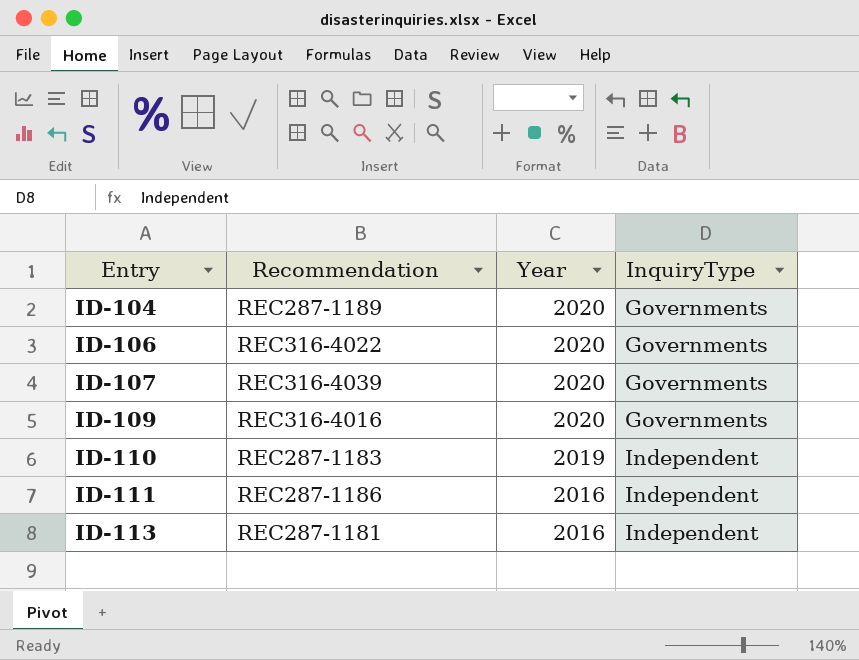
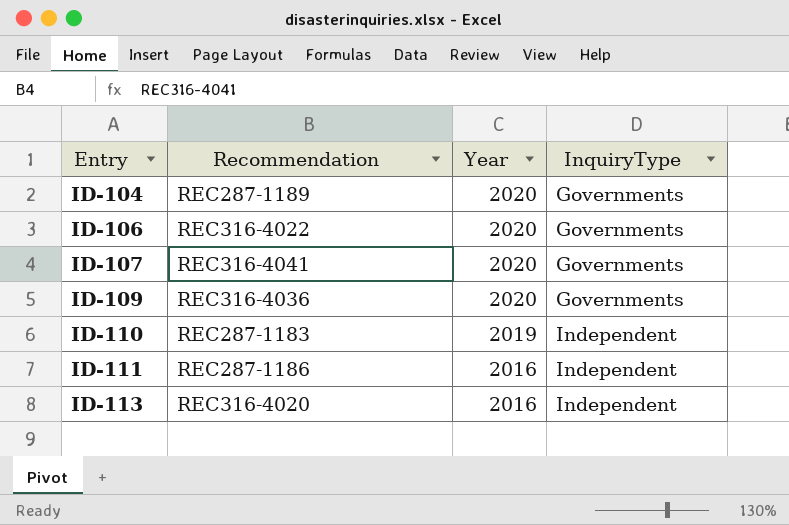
ID-107 | Recommendation: REC316-4039 -> REC316-4041
ID-109 | Recommendation: REC316-4016 -> REC316-4036
ID-113 | Recommendation: REC287-1181 -> REC316-4020

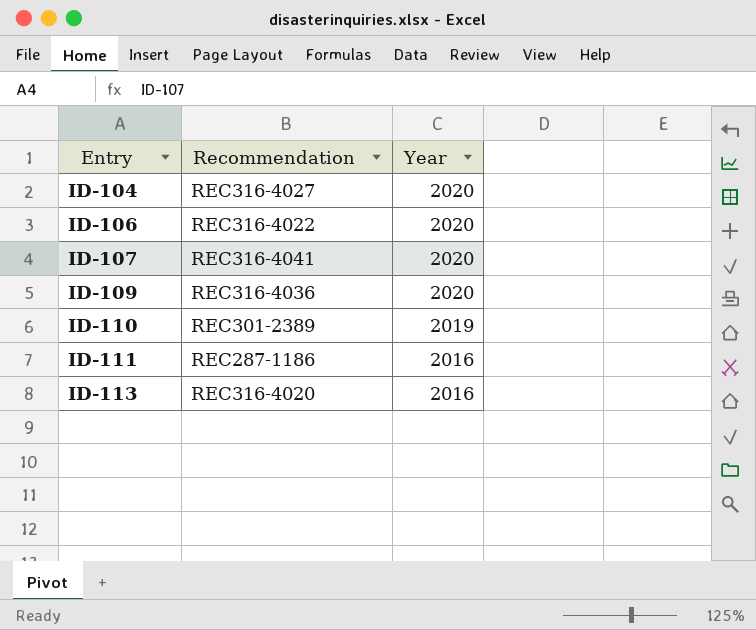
column InquiryType | position: 4 -> none
ID-104 | Recommendation: REC287-1189 -> REC316-4027
ID-110 | Recommendation: REC287-1183 -> REC301-2389

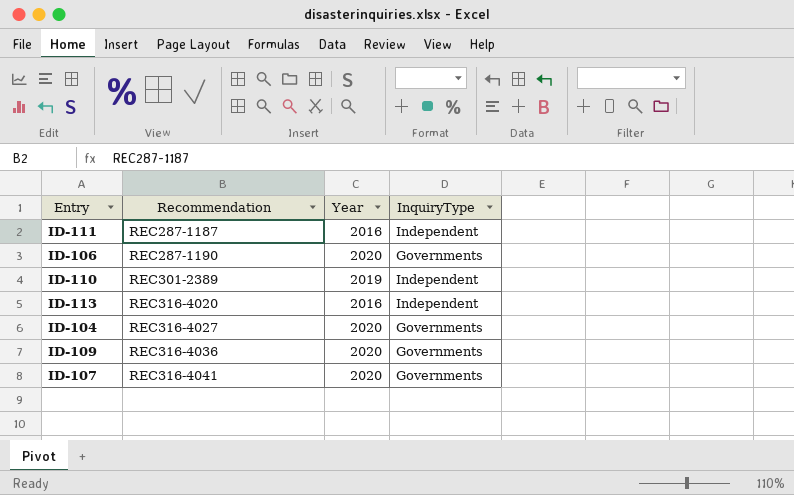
row order: Entry ascending -> Recommendation ascending
column InquiryType | position: none -> 4
ID-111 | Recommendation: REC287-1186 -> REC287-1187
ID-106 | Recommendation: REC316-4022 -> REC287-1190

